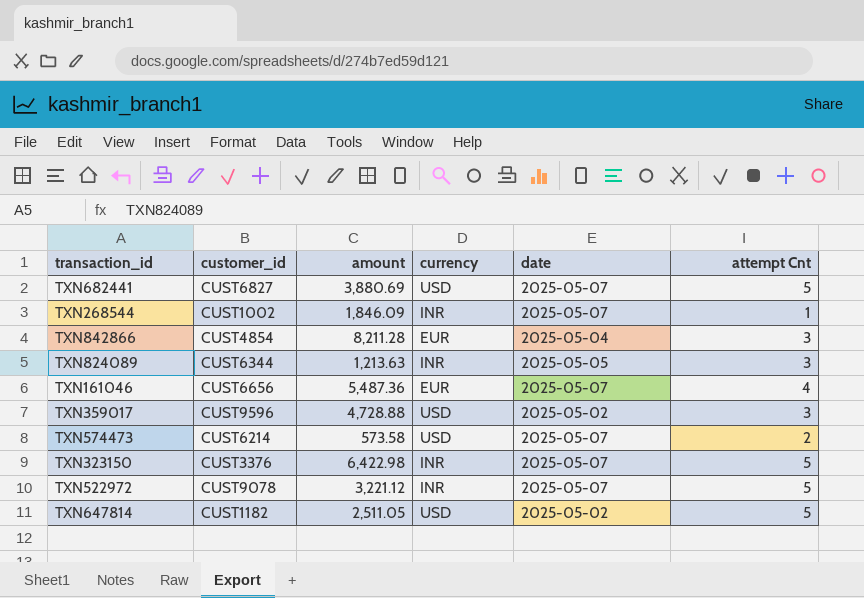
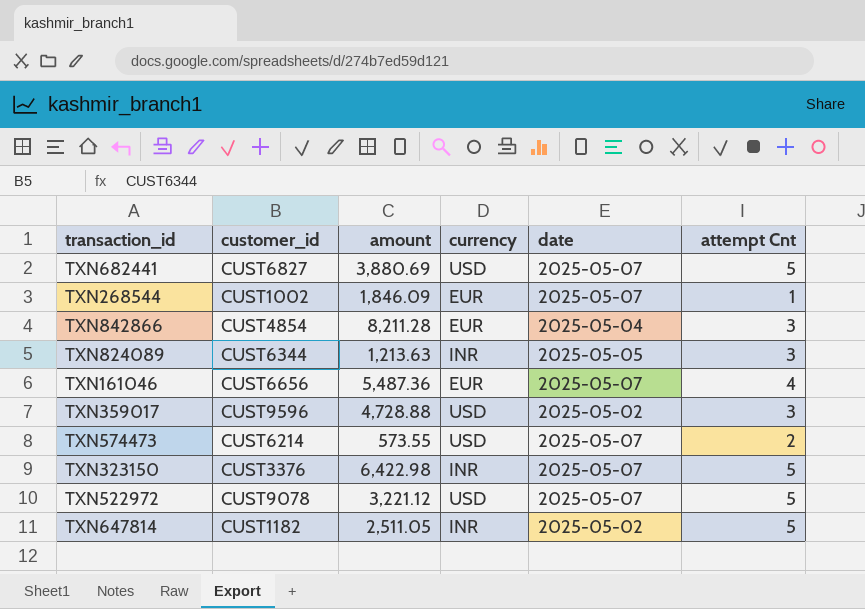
TXN268544 | currency: INR -> EUR
TXN574473 | amount: 573.58 -> 573.55
TXN522972 | currency: INR -> USD
TXN647814 | currency: USD -> INR

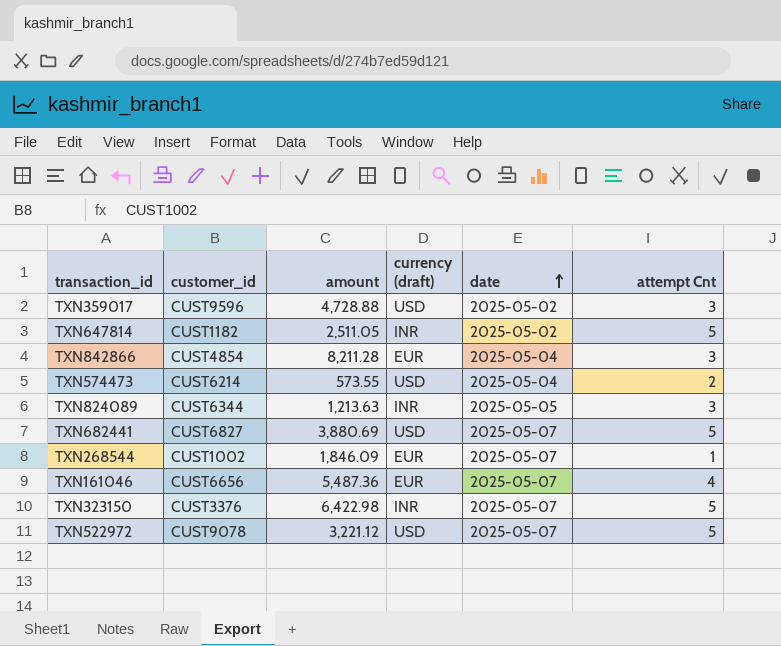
row order: none -> date ascending
column name: currency -> currency (draft)
TXN574473 | date: 2025-05-07 -> 2025-05-04

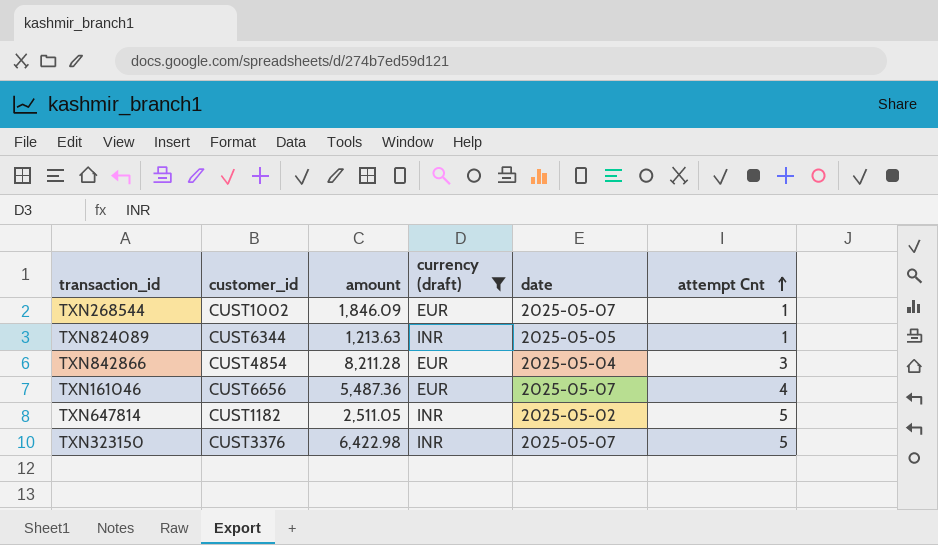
filter: none -> currency (draft) != USD
row order: date ascending -> attempt Cnt ascending
TXN824089 | attempt Cnt: 3 -> 1

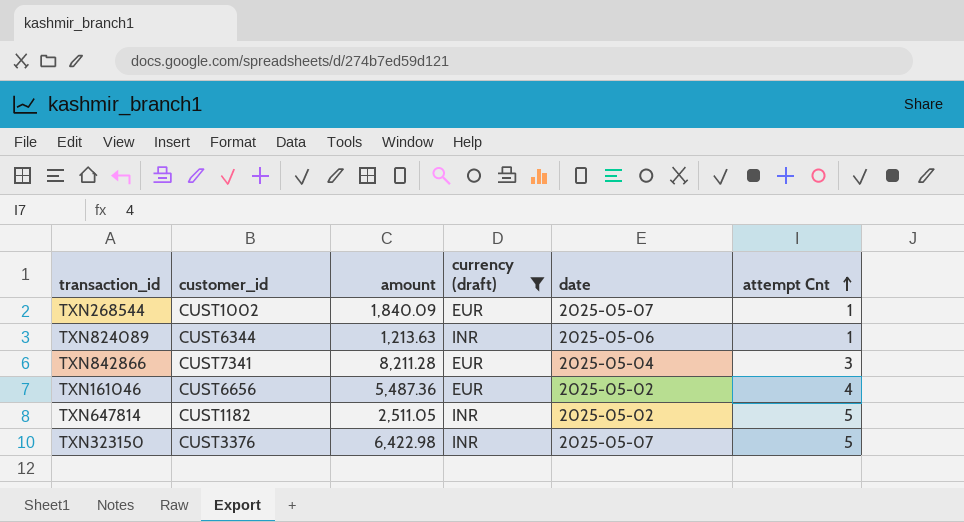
TXN268544 | amount: 1,846.09 -> 1,840.09
TXN824089 | date: 2025-05-05 -> 2025-05-06
TXN842866 | customer_id: CUST4854 -> CUST7341
TXN161046 | date: 2025-05-07 -> 2025-05-02

